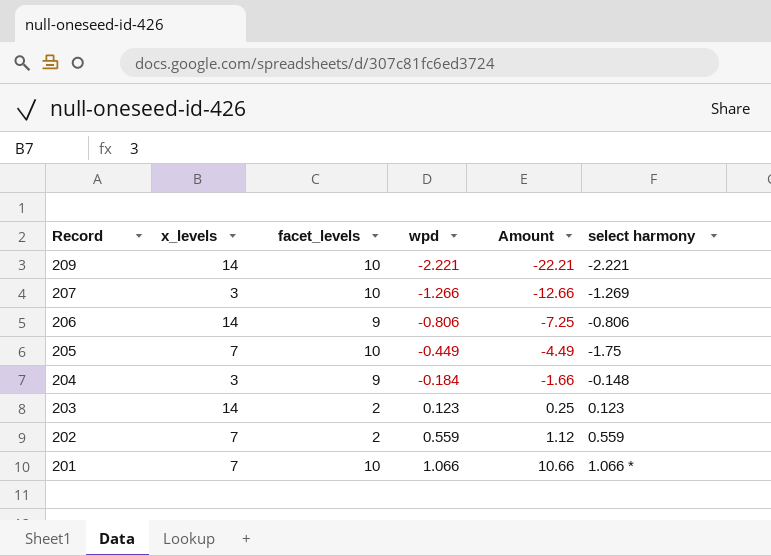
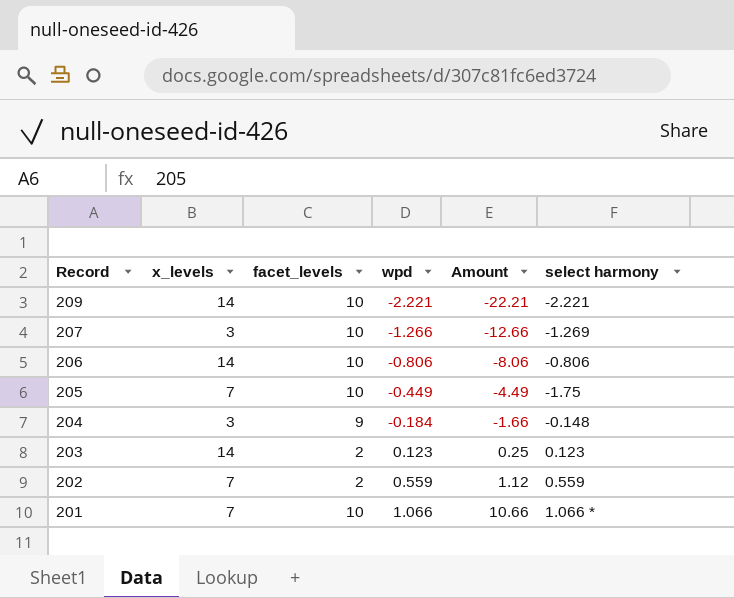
206 | facet_levels: 9 -> 10
206 | Amount: -7.25 -> -8.06

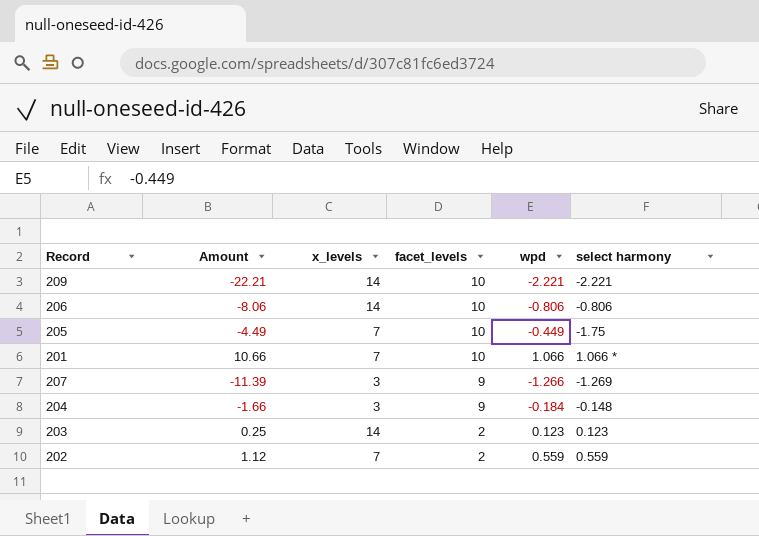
row order: Record descending -> facet_levels descending
column Amount | position: 5 -> 2
207 | Amount: -12.66 -> -11.39
207 | facet_levels: 10 -> 9

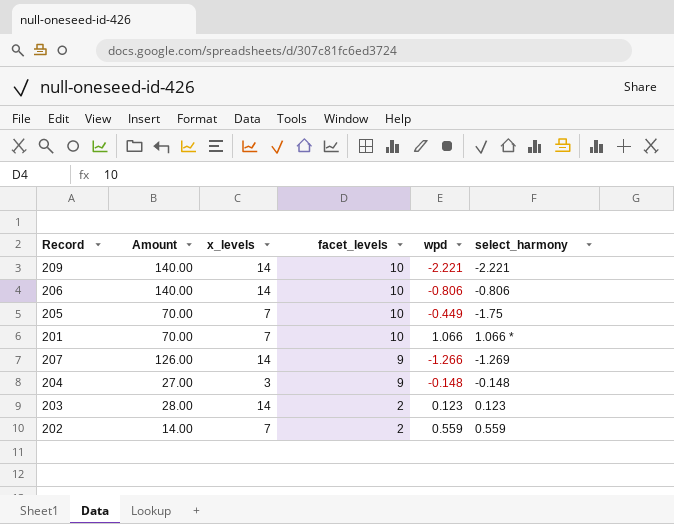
column Amount | formula: [facet_levels] * [wpd] -> [x_levels] * [facet_levels]
column name: select harmony -> select_harmony
207 | x_levels: 3 -> 14
204 | wpd: -0.184 -> -0.148

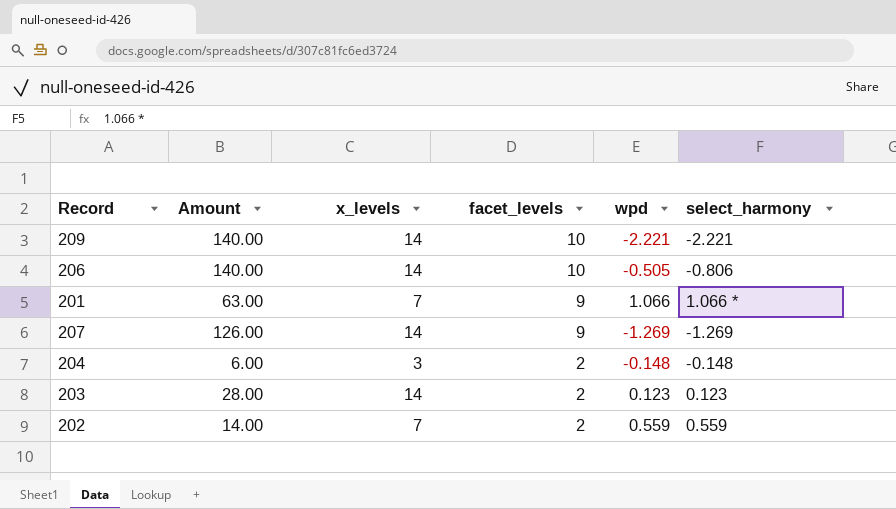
row 205: 70.00 | 7 | 10 | -0.449 | -1.75 -> none
206 | wpd: -0.806 -> -0.505
201 | Amount: 70.00 -> 63.00
201 | facet_levels: 10 -> 9
207 | wpd: -1.266 -> -1.269
204 | Amount: 27.00 -> 6.00
204 | facet_levels: 9 -> 2

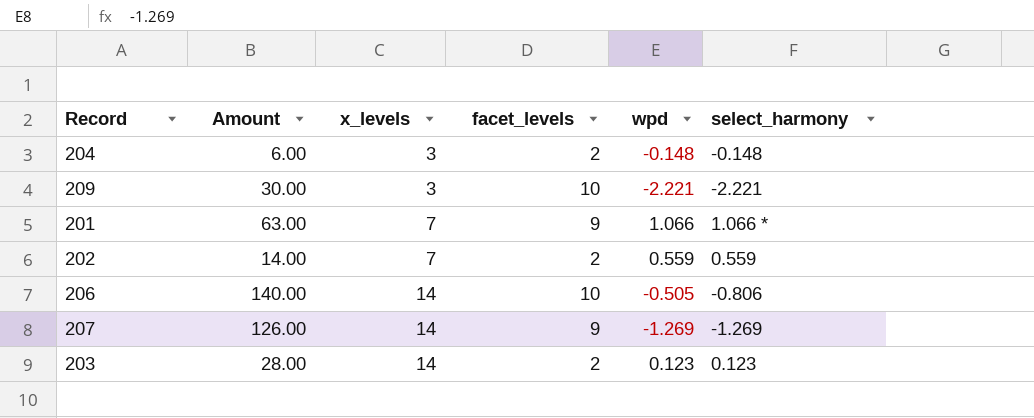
row order: facet_levels descending -> x_levels ascending
209 | Amount: 140.00 -> 30.00
209 | x_levels: 14 -> 3

